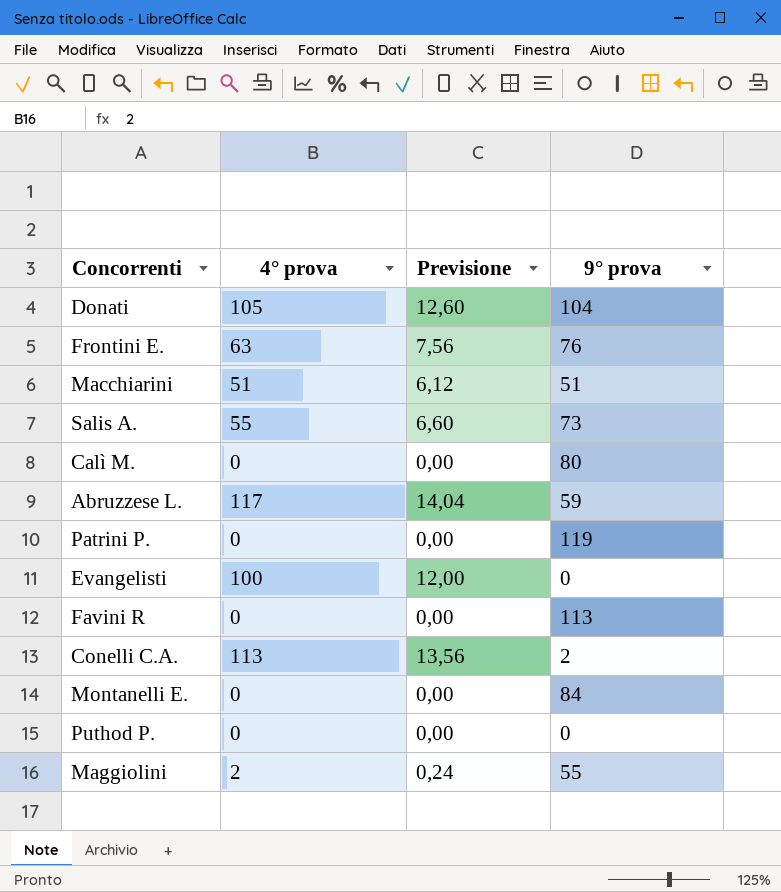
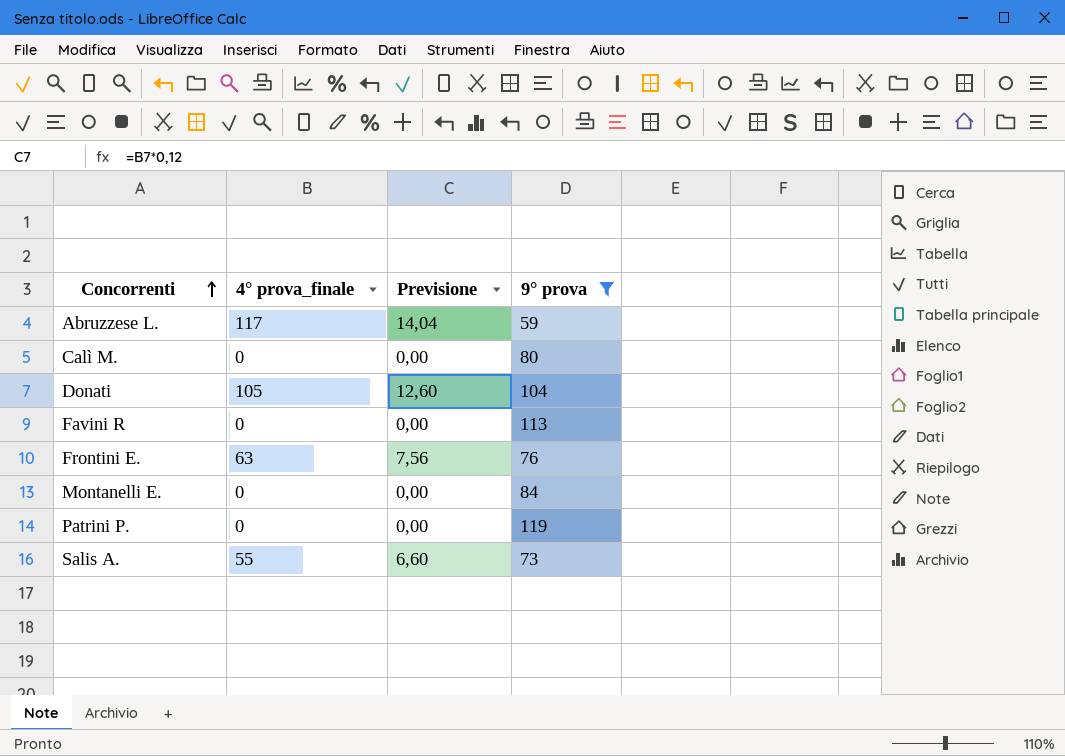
filter: none -> 9° prova >= 59
row order: none -> Concorrenti ascending
column name: 4° prova -> 4° prova_finale

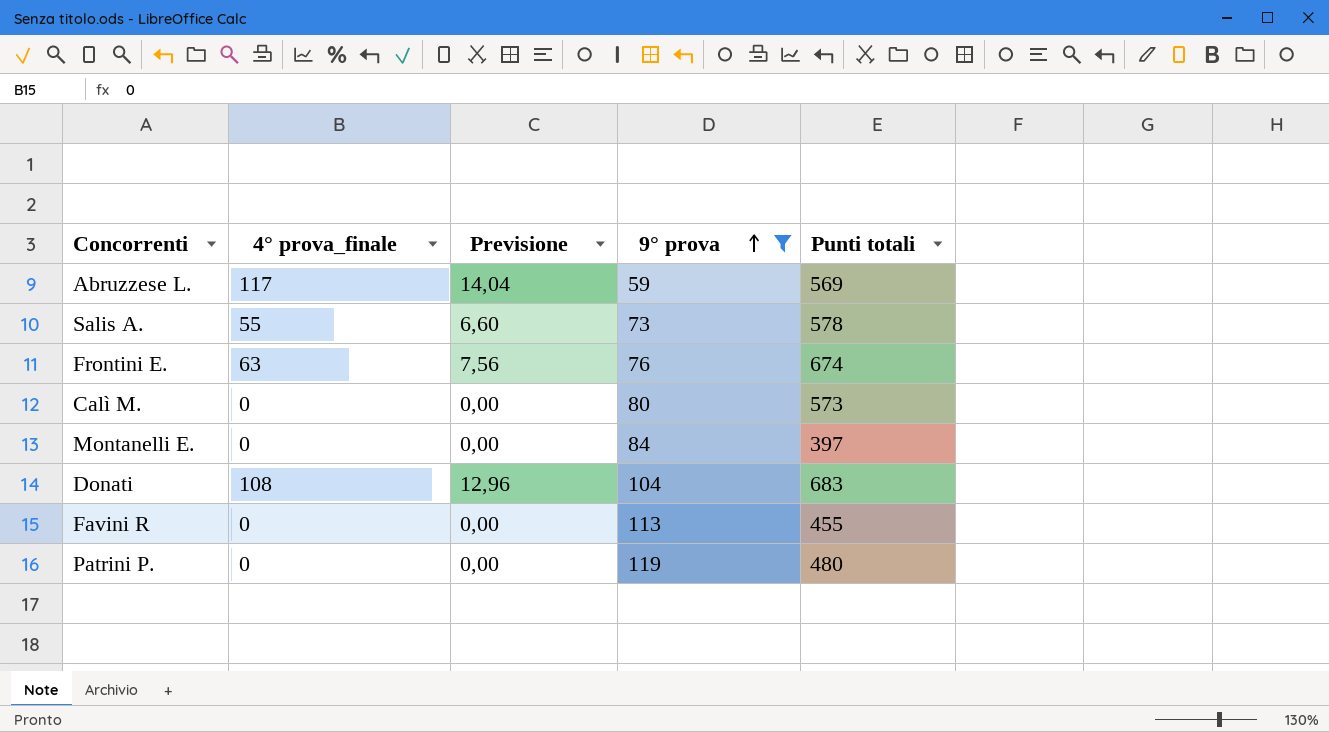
row order: Concorrenti ascending -> 9° prova ascending
column Punti totali | position: none -> 5
Donati | 4° prova_finale: 105 -> 108
Donati | Previsione: 12,60 -> 12,96

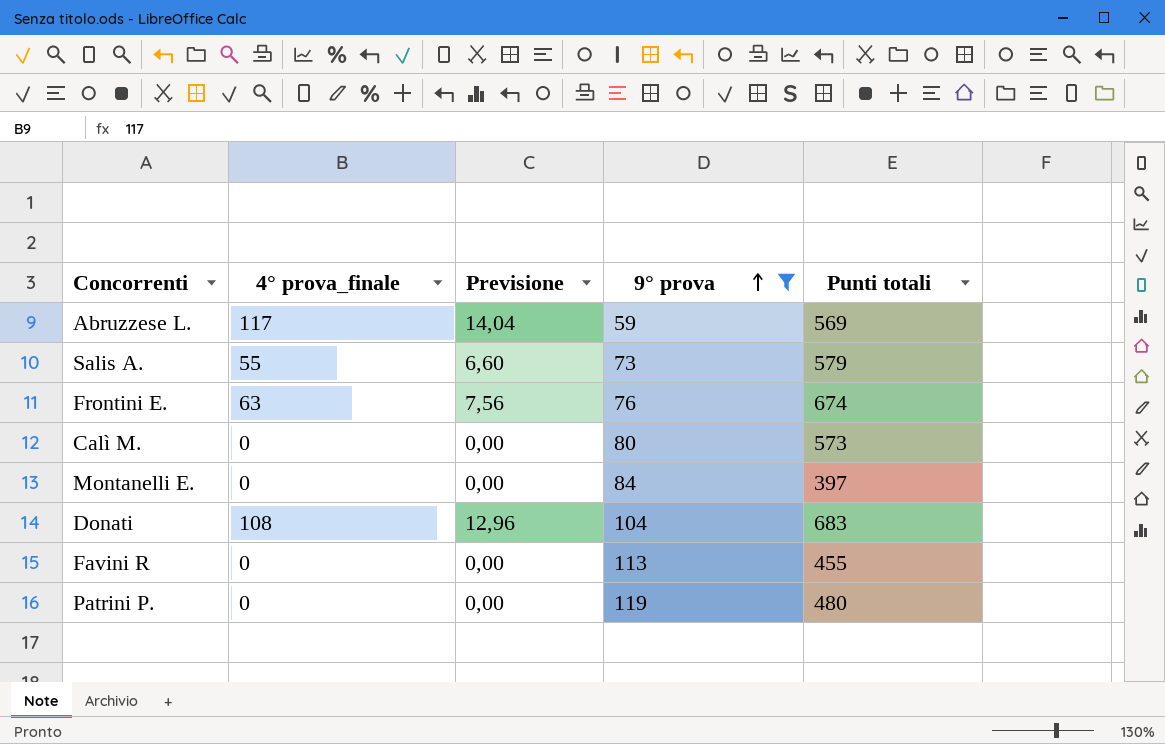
Salis A. | Punti totali: 578 -> 579

